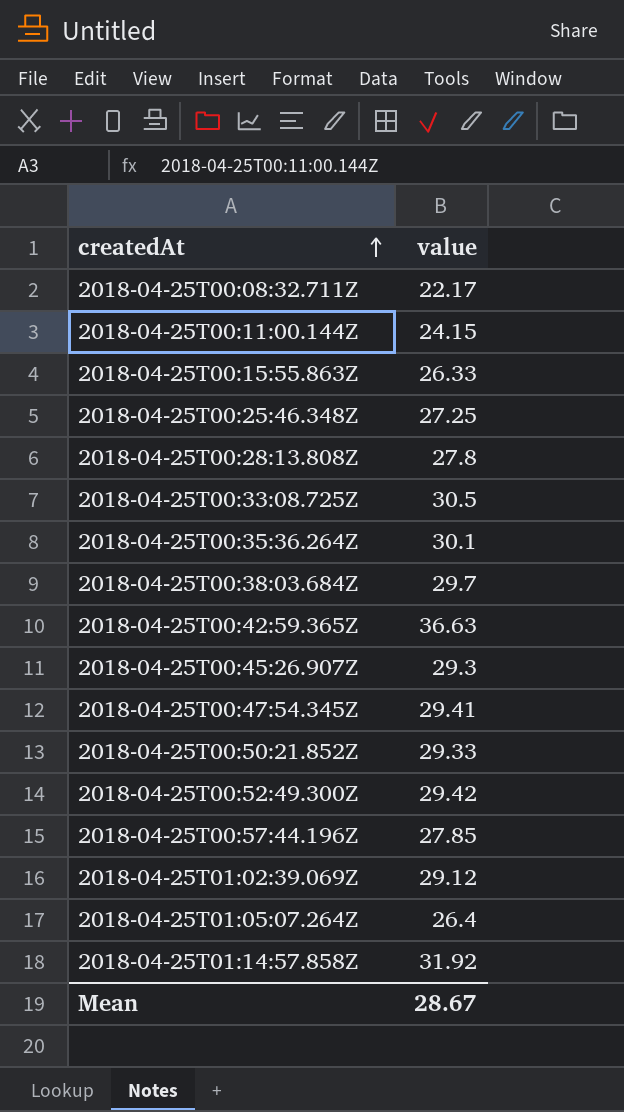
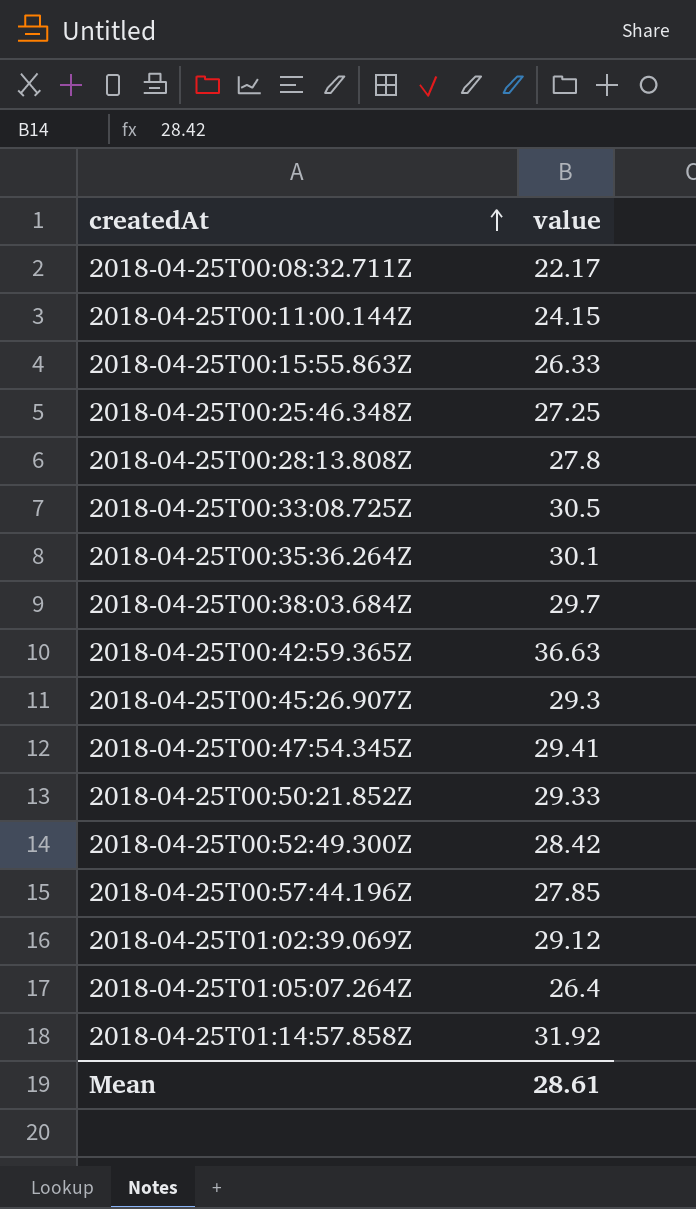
2018-04-25T00:52:49.300Z | value: 29.42 -> 28.42
Mean | value: 28.67 -> 28.61

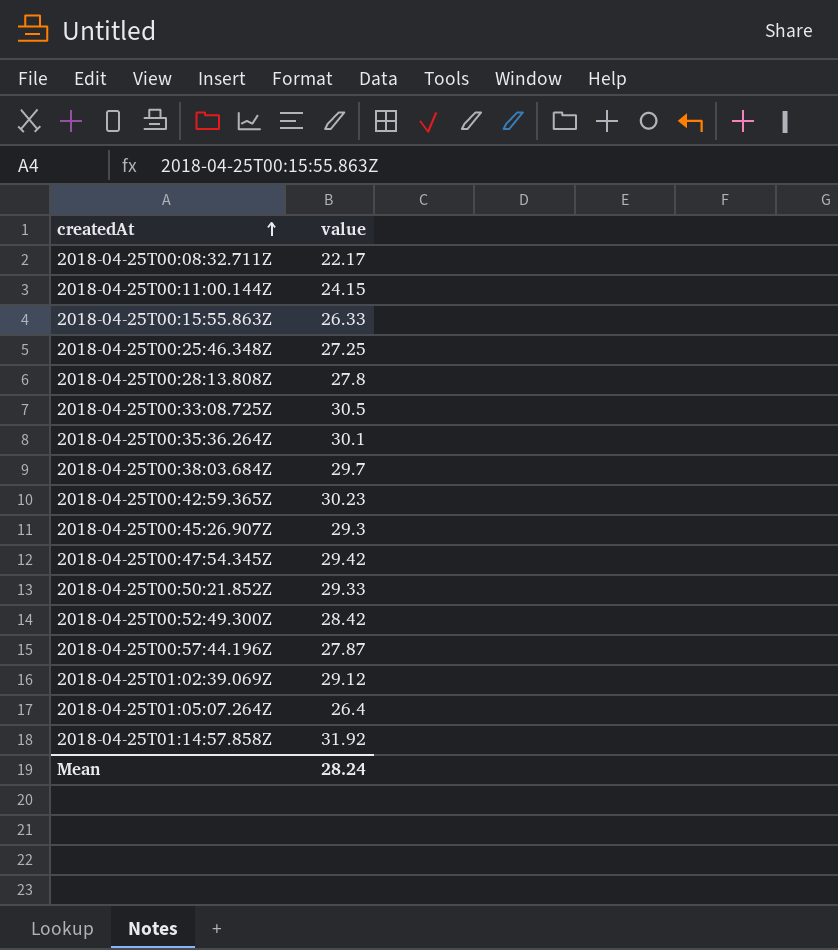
2018-04-25T00:42:59.365Z | value: 36.63 -> 30.23
2018-04-25T00:47:54.345Z | value: 29.41 -> 29.42
2018-04-25T00:57:44.196Z | value: 27.85 -> 27.87
Mean | value: 28.61 -> 28.24

